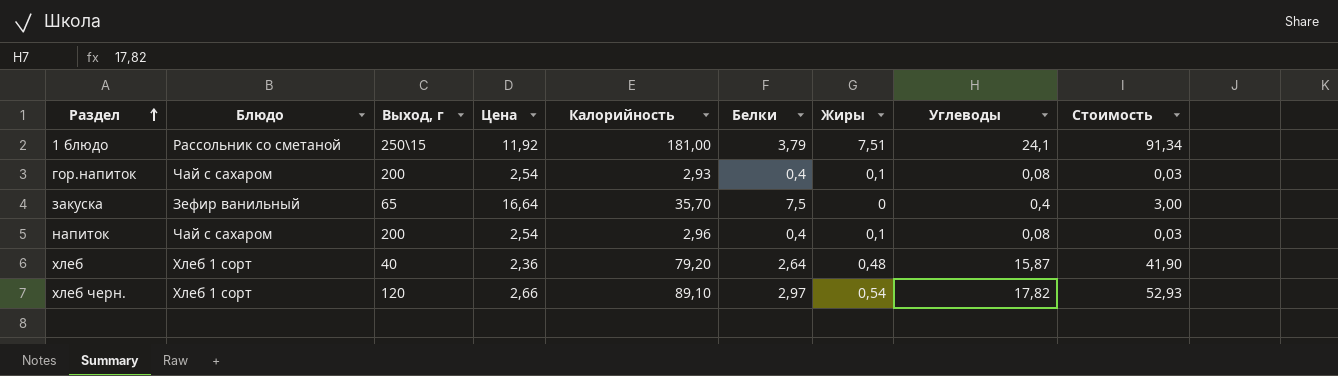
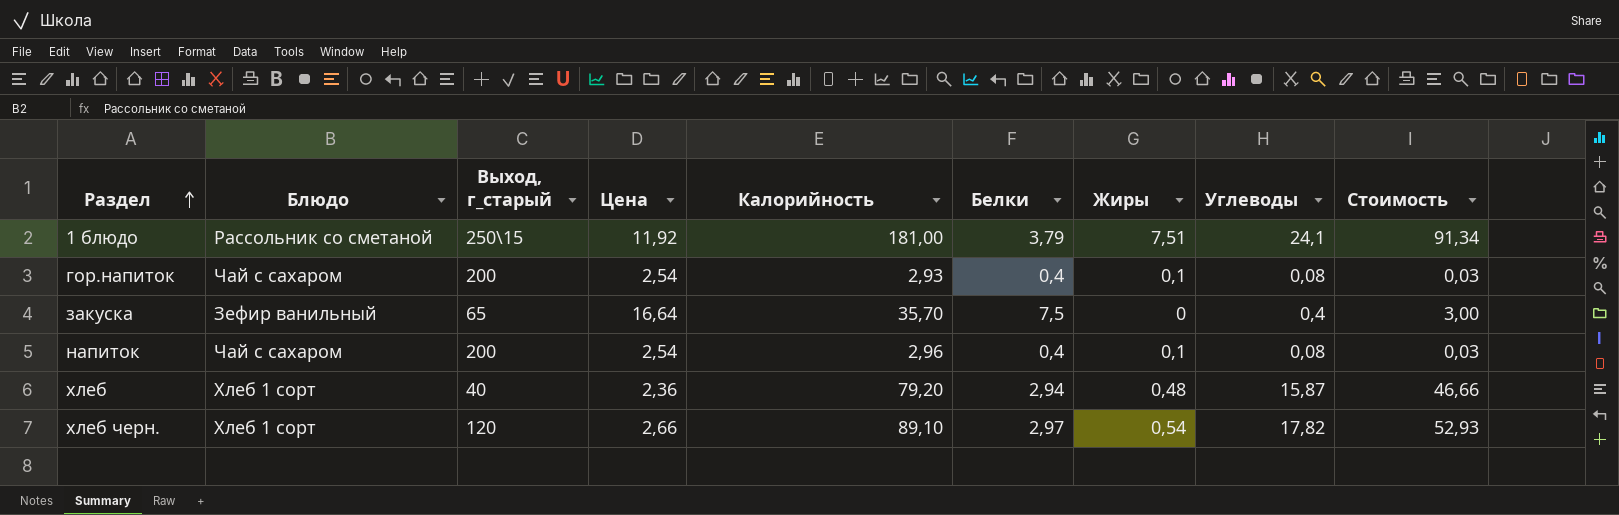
column name: Выход, г -> Выход, г_старый
хлеб | Белки: 2,64 -> 2,94
хлеб | Стоимость: 41,90 -> 46,66

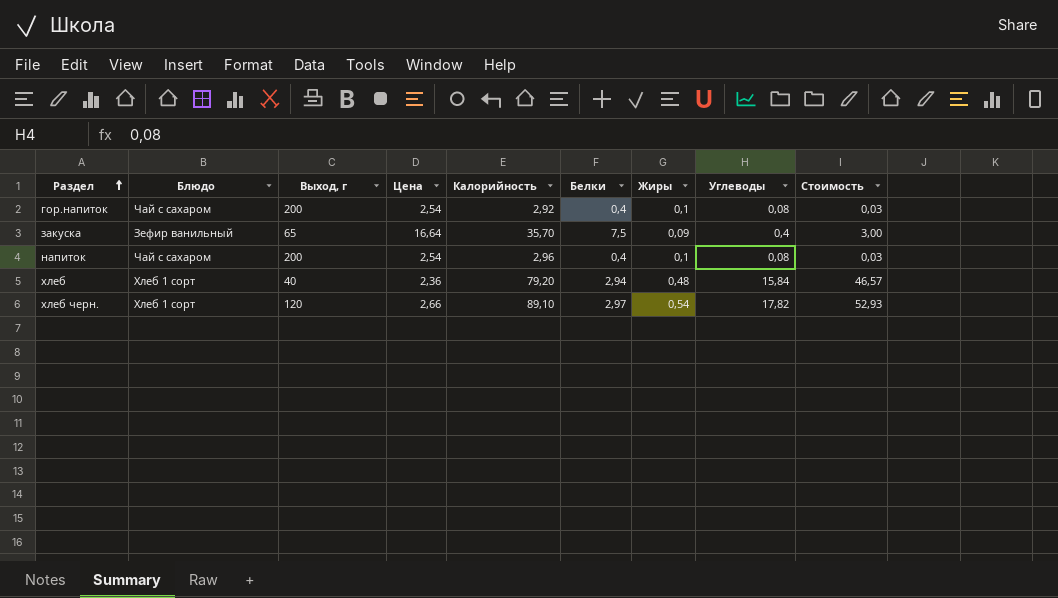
column name: Выход, г_старый -> Выход, г
row 1 блюдо: Рассольник со сметаной | 250\15 | 11,92 | 181,00 | 3,79 | 7,51 | 24,1 | 91,34 -> none
гор.напиток | Калорийность: 2,93 -> 2,92
закуска | Жиры: 0 -> 0,09
хлеб | Углеводы: 15,87 -> 15,84
хлеб | Стоимость: 46,66 -> 46,57

